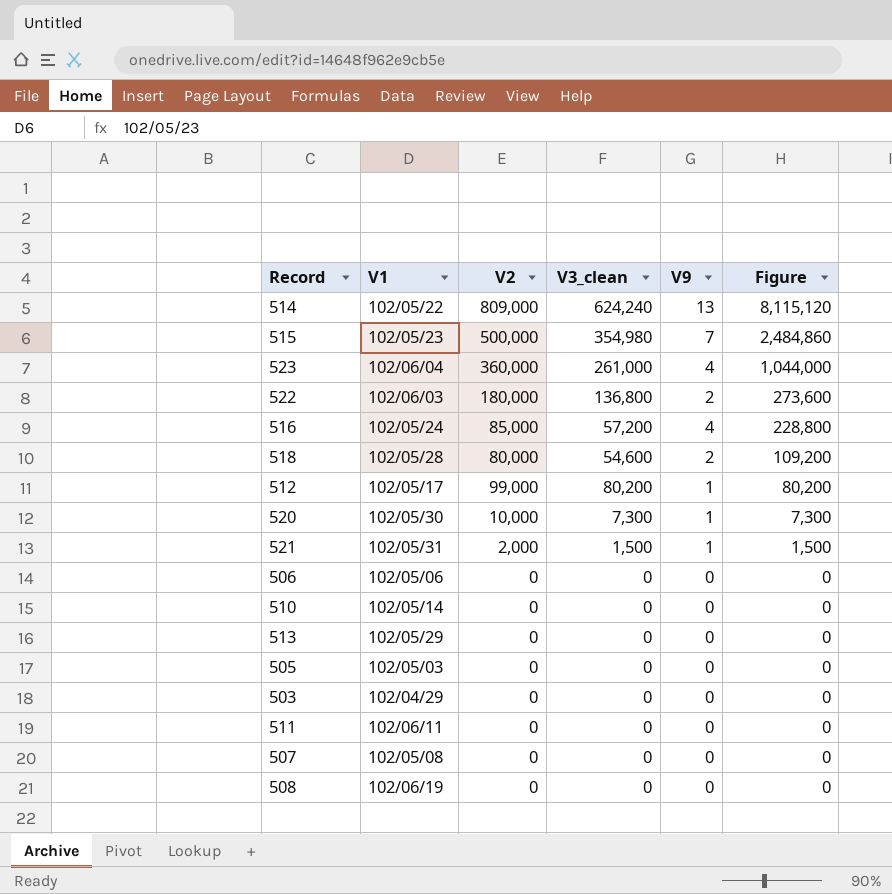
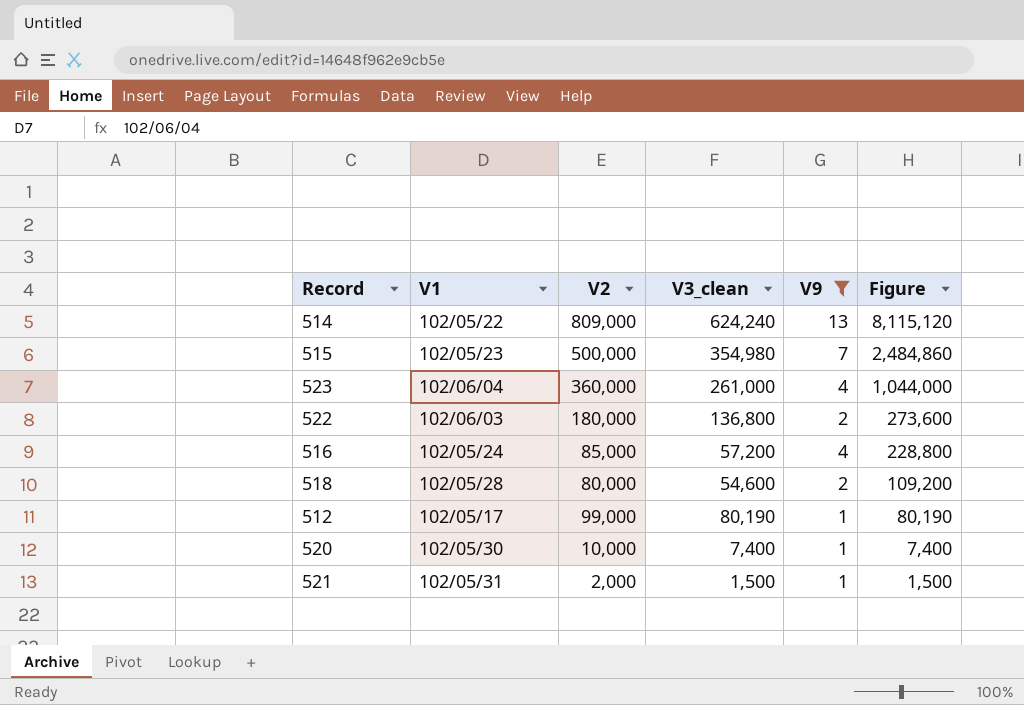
filter: none -> V9 != 0
512 | V3_clean: 80,200 -> 80,190
512 | Figure: 80,200 -> 80,190
520 | V3_clean: 7,300 -> 7,400
520 | Figure: 7,300 -> 7,400

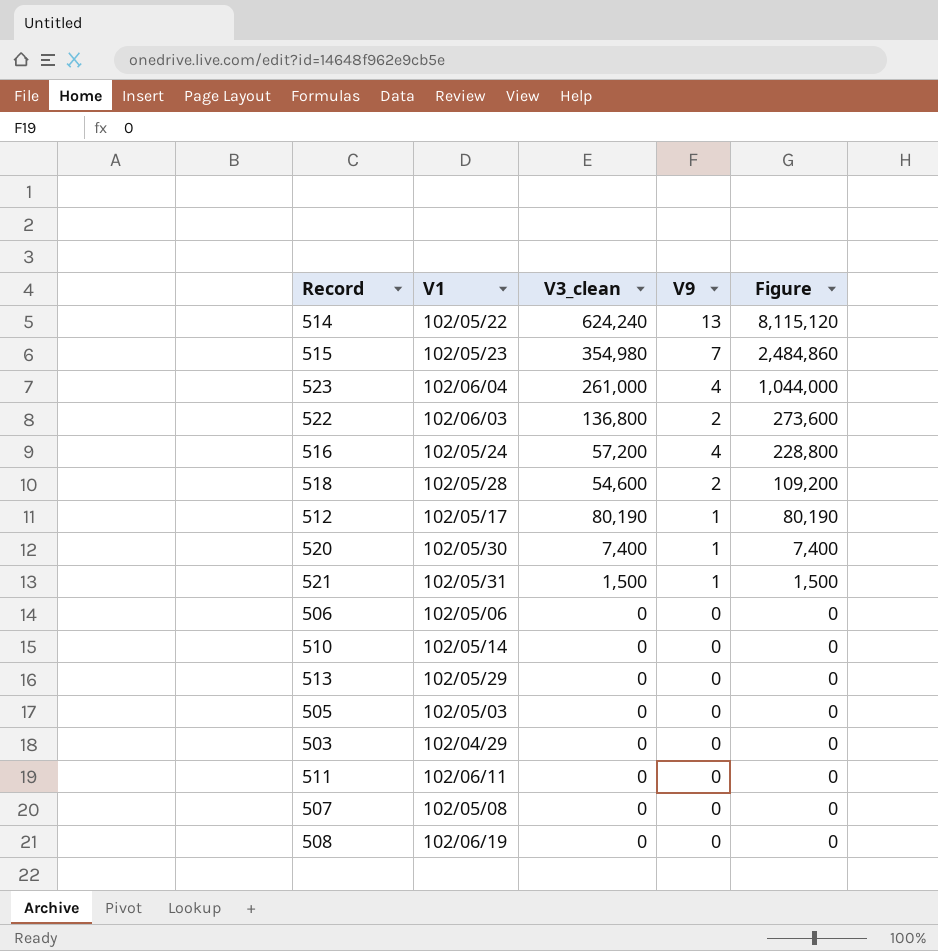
filter: V9 != 0 -> none
column V2 | position: 3 -> none

